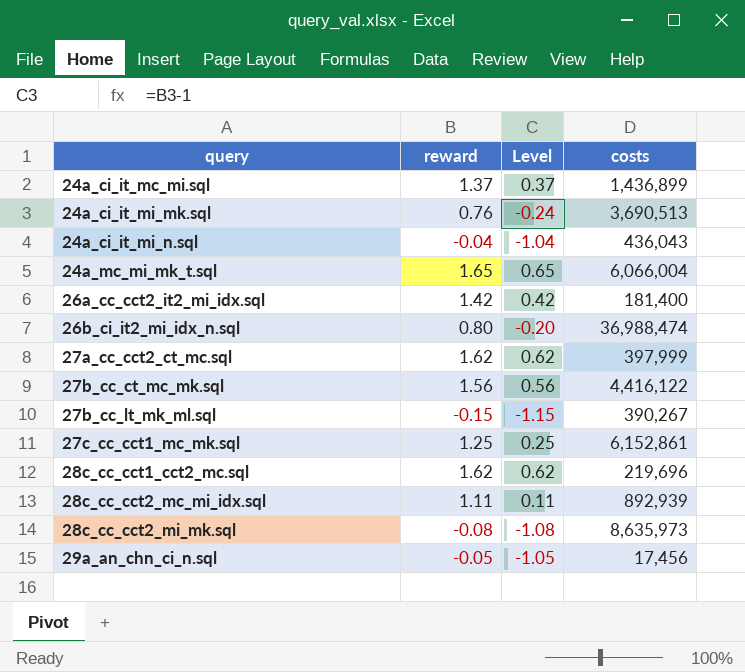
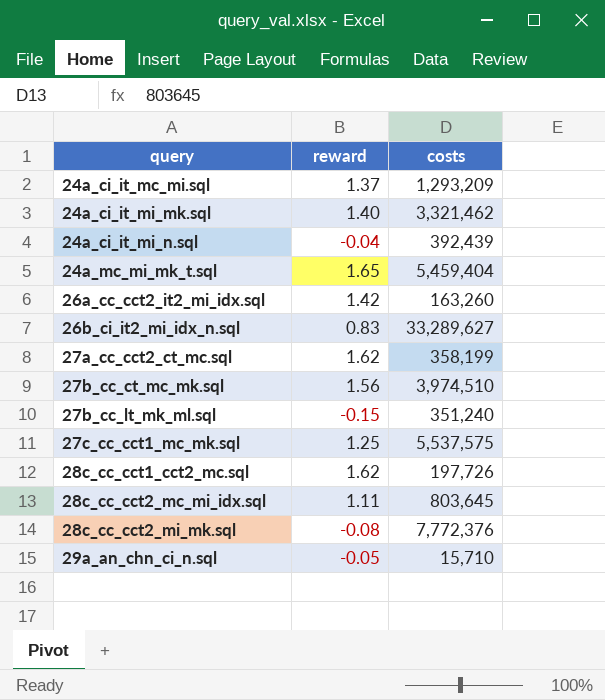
column Level | formula: [reward] - 1 -> none
24a_ci_it_mc_mi.sql | costs: 1,436,899 -> 1,293,209
24a_ci_it_mi_mk.sql | reward: 0.76 -> 1.40
24a_ci_it_mi_mk.sql | costs: 3,690,513 -> 3,321,462
24a_ci_it_mi_n.sql | costs: 436,043 -> 392,439
24a_mc_mi_mk_t.sql | costs: 6,066,004 -> 5,459,404
26a_cc_cct2_it2_mi_idx.sql | costs: 181,400 -> 163,260
26b_ci_it2_mi_idx_n.sql | reward: 0.80 -> 0.83
26b_ci_it2_mi_idx_n.sql | costs: 36,988,474 -> 33,289,627
27a_cc_cct2_ct_mc.sql | costs: 397,999 -> 358,199
27b_cc_ct_mc_mk.sql | costs: 4,416,122 -> 3,974,510
27b_cc_lt_mk_ml.sql | costs: 390,267 -> 351,240
27c_cc_cct1_mc_mk.sql | costs: 6,152,861 -> 5,537,575
28c_cc_cct1_cct2_mc.sql | costs: 219,696 -> 197,726
28c_cc_cct2_mc_mi_idx.sql | costs: 892,939 -> 803,645
28c_cc_cct2_mi_mk.sql | costs: 8,635,973 -> 7,772,376
29a_an_chn_ci_n.sql | costs: 17,456 -> 15,710

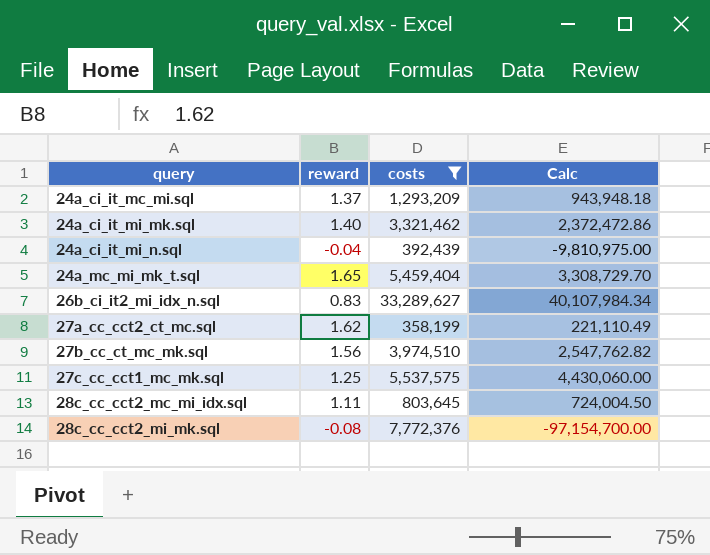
filter: none -> costs >= 358,199
column Calc | formula: none -> [costs] / [reward]

